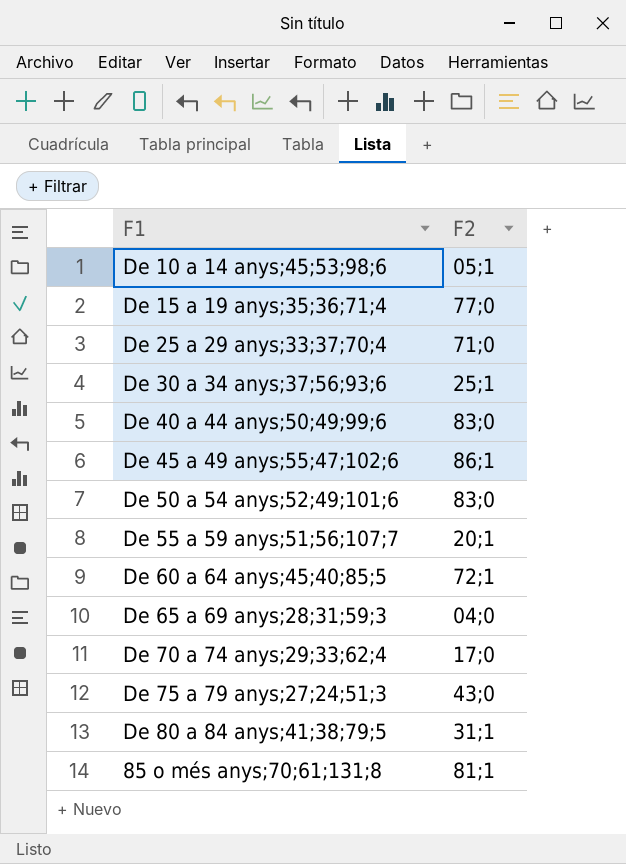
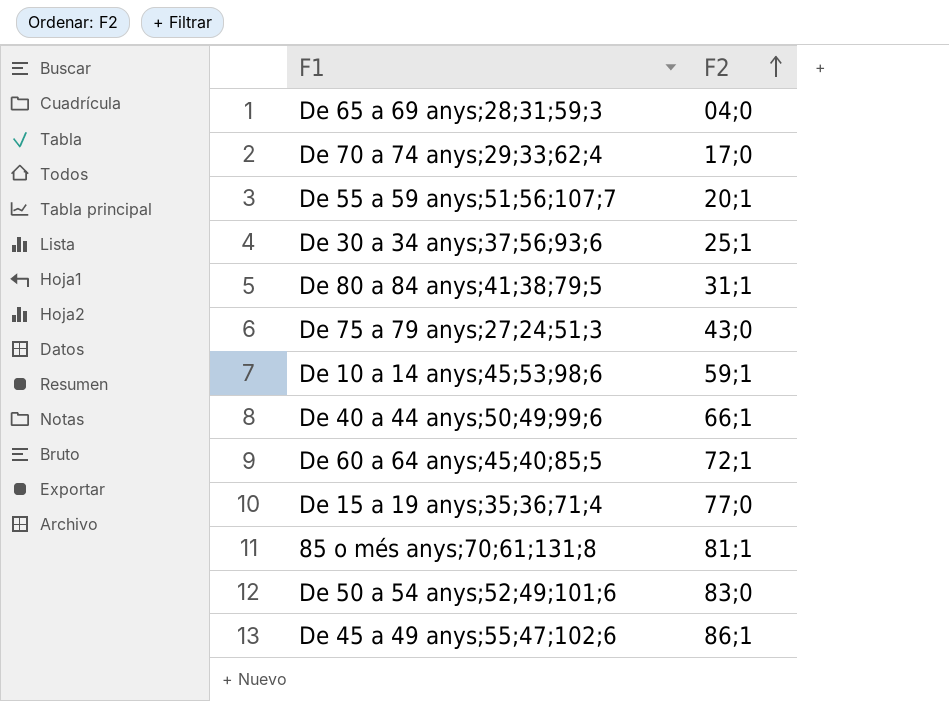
row order: none -> F2 ascending
row De 25 a 29 anys;33;37;70;4: 71;0 -> none
De 10 a 14 anys;45;53;98;6 | F2: 05;1 -> 59;1
De 40 a 44 anys;50;49;99;6 | F2: 83;0 -> 66;1

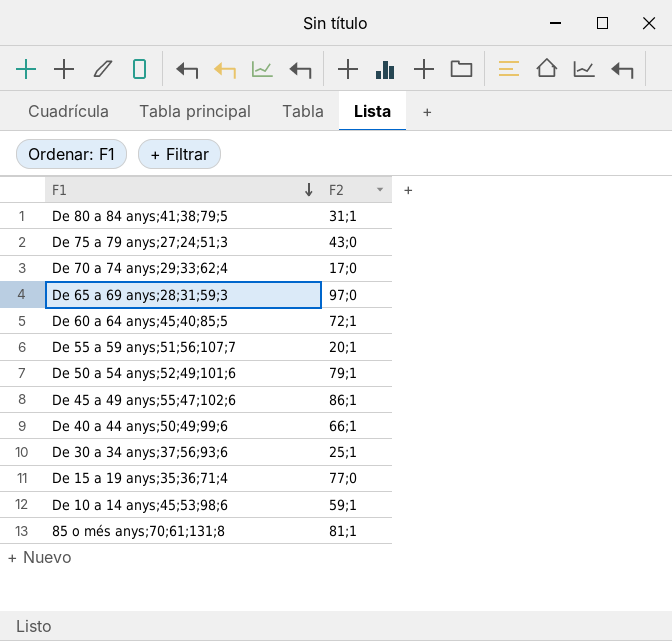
row order: F2 ascending -> F1 descending
De 65 a 69 anys;28;31;59;3 | F2: 04;0 -> 97;0
De 50 a 54 anys;52;49;101;6 | F2: 83;0 -> 79;1

